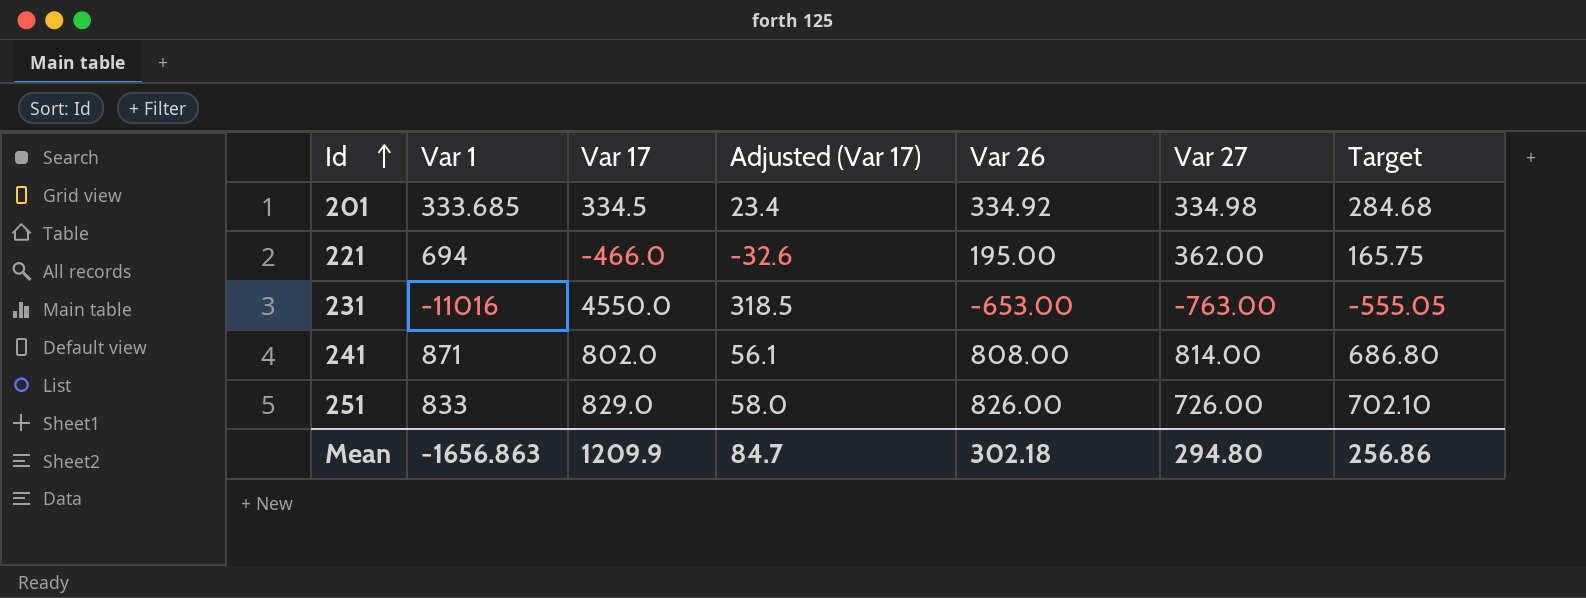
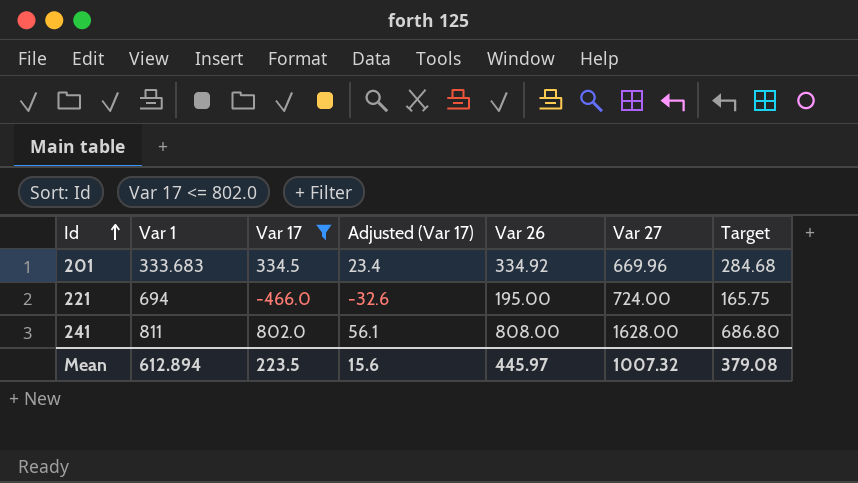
filter: none -> Var 17 <= 802.0
201 | Var 1: 333.685 -> 333.683
201 | Var 27: 334.98 -> 669.96
221 | Var 27: 362.00 -> 724.00
241 | Var 1: 871 -> 811
241 | Var 27: 814.00 -> 1628.00
Mean | Var 1: -1656.863 -> 612.894
Mean | Var 17: 1209.9 -> 223.5
Mean | Adjusted (Var 17): 84.7 -> 15.6
Mean | Var 26: 302.18 -> 445.97
Mean | Var 27: 294.80 -> 1007.32
Mean | Target: 256.86 -> 379.08

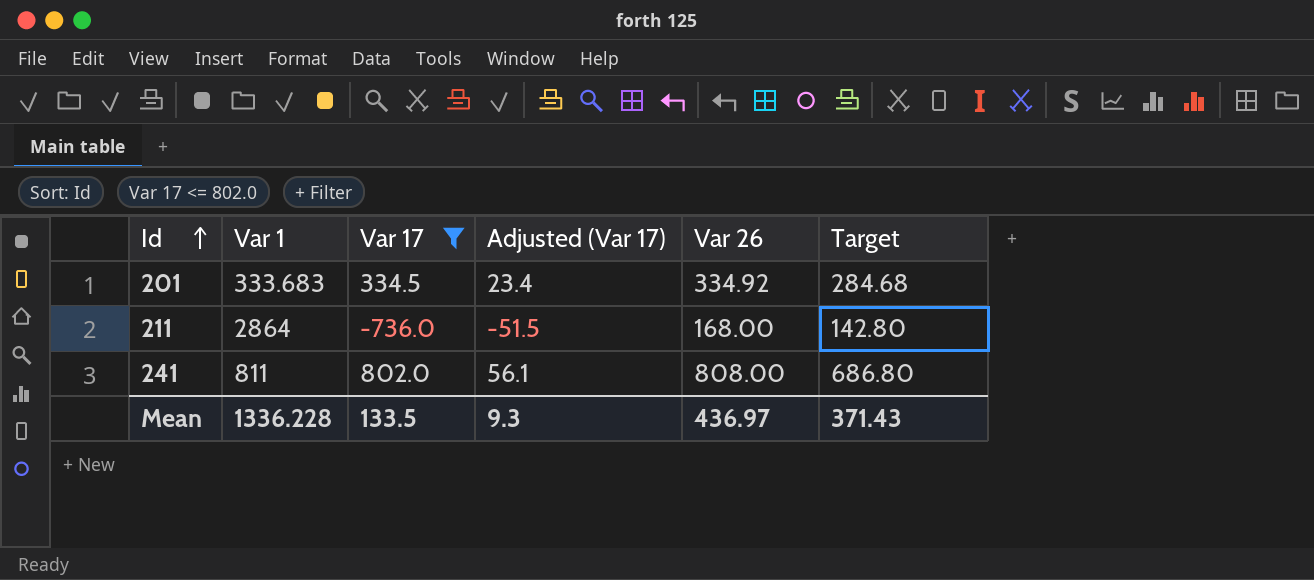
column Var 27 | position: 6 -> none
row 221: 694 | -466.0 | -32.6 | 195.00 | 724.00 | 165.75 -> none
row 211: none -> 2864 | -736.0 | -51.5 | 168.00 | 142.80
Mean | Var 1: 612.894 -> 1336.228
Mean | Var 17: 223.5 -> 133.5
Mean | Adjusted (Var 17): 15.6 -> 9.3
Mean | Var 26: 445.97 -> 436.97
Mean | Target: 379.08 -> 371.43

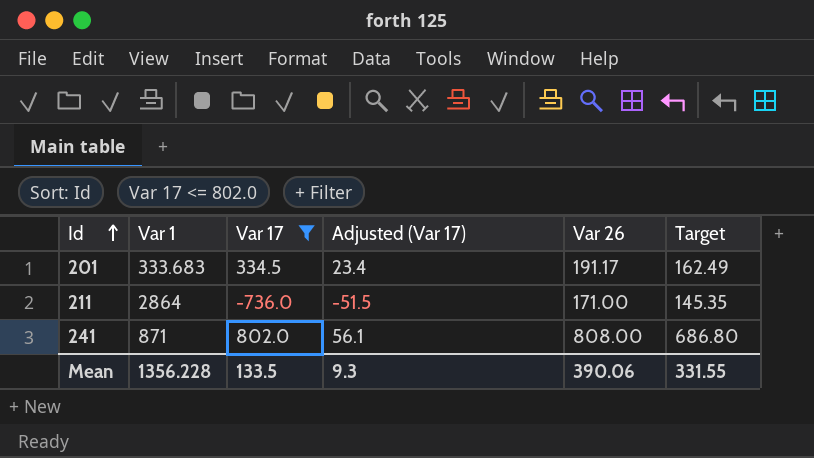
201 | Var 26: 334.92 -> 191.17
201 | Target: 284.68 -> 162.49
211 | Var 26: 168.00 -> 171.00
211 | Target: 142.80 -> 145.35
241 | Var 1: 811 -> 871
Mean | Var 1: 1336.228 -> 1356.228
Mean | Var 26: 436.97 -> 390.06
Mean | Target: 371.43 -> 331.55

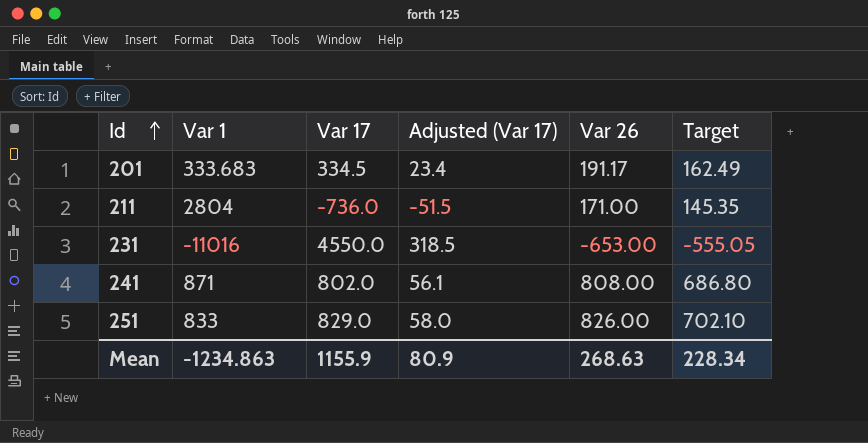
filter: Var 17 <= 802.0 -> none
211 | Var 1: 2864 -> 2804
Mean | Var 1: 1356.228 -> -1234.863
Mean | Var 17: 133.5 -> 1155.9
Mean | Adjusted (Var 17): 9.3 -> 80.9
Mean | Var 26: 390.06 -> 268.63
Mean | Target: 331.55 -> 228.34

